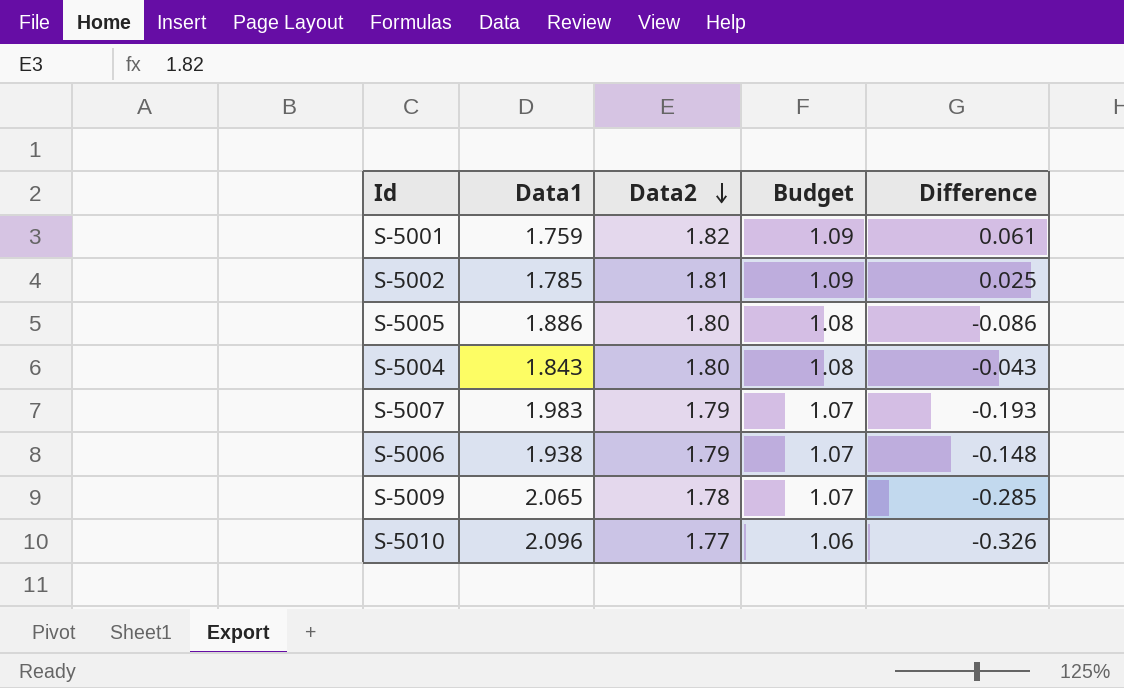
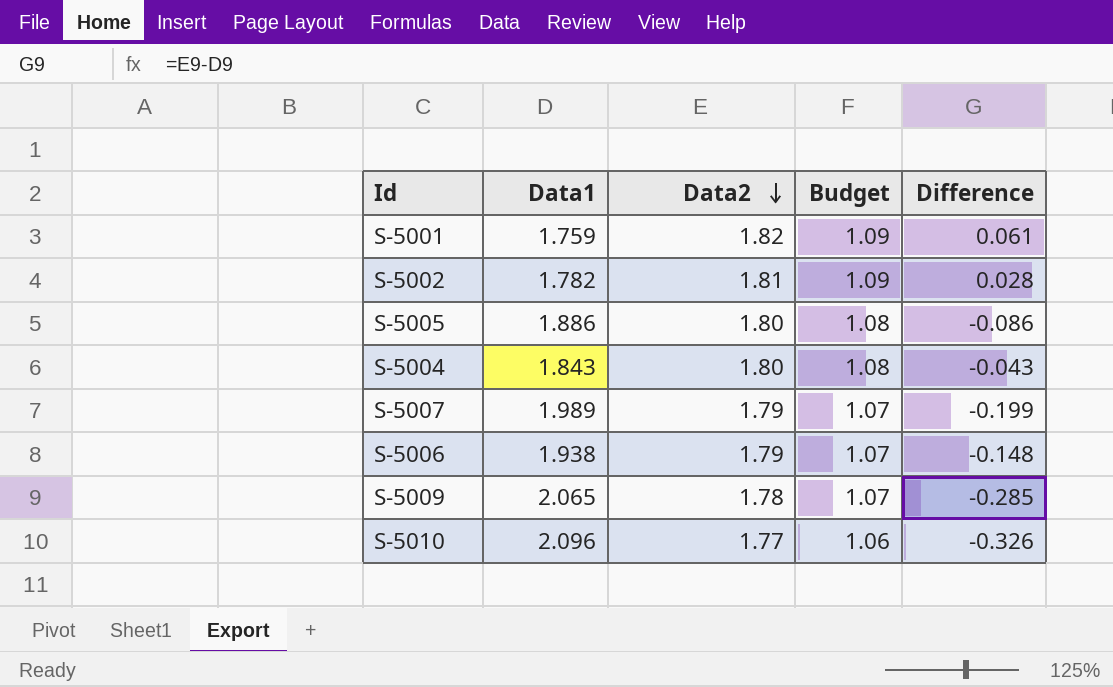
S-5002 | Data1: 1.785 -> 1.782
S-5002 | Difference: 0.025 -> 0.028
S-5007 | Data1: 1.983 -> 1.989
S-5007 | Difference: -0.193 -> -0.199

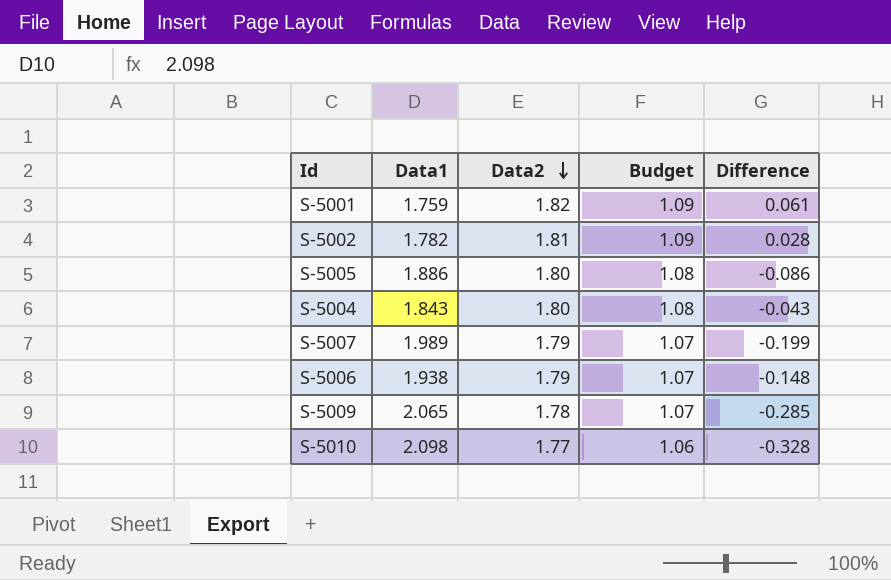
S-5010 | Data1: 2.096 -> 2.098
S-5010 | Difference: -0.326 -> -0.328

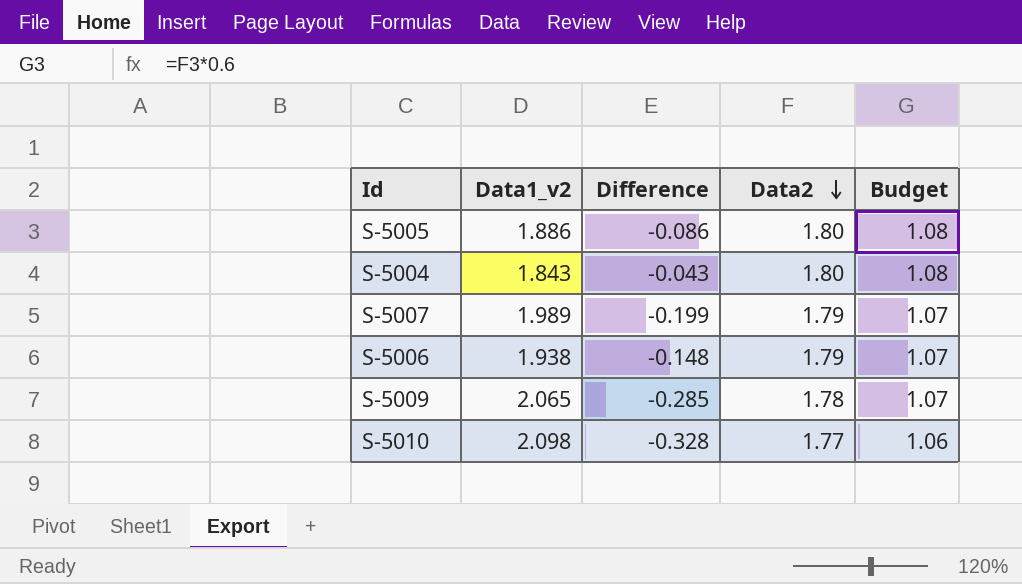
column name: Data1 -> Data1_v2
column Difference | position: 5 -> 3
row S-5001: 1.759 | 1.82 | 1.09 | 0.061 -> none
row S-5002: 1.782 | 1.81 | 1.09 | 0.028 -> none

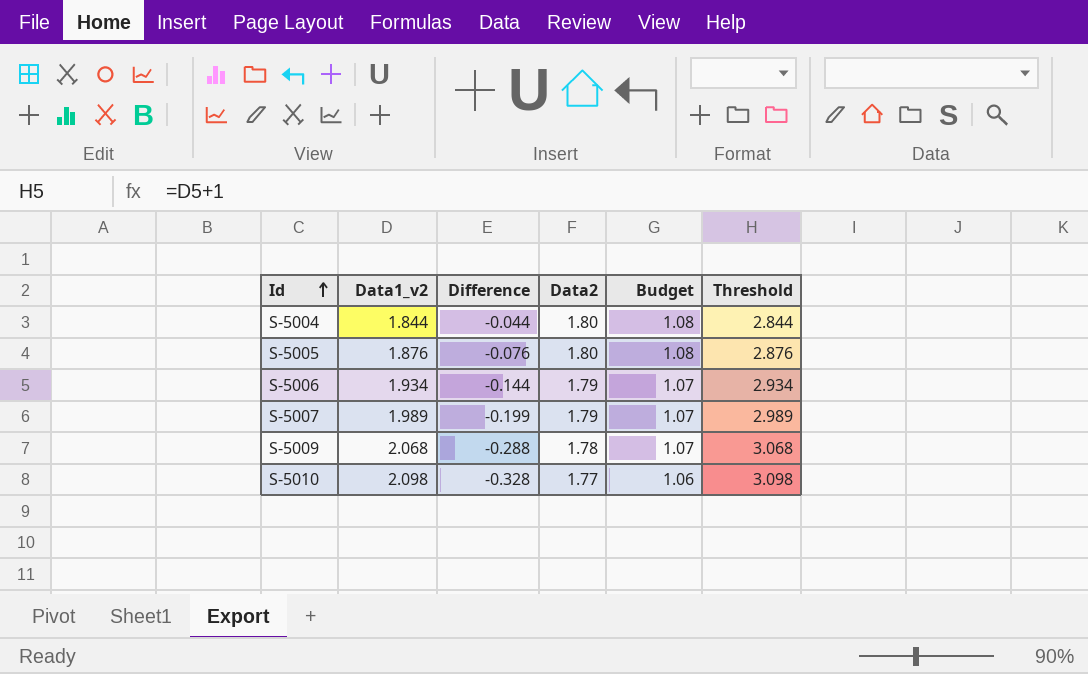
row order: Data2 descending -> Id ascending
column Threshold | formula: none -> [Data1_v2] + 1
S-5004 | Data1_v2: 1.843 -> 1.844
S-5004 | Difference: -0.043 -> -0.044
S-5005 | Data1_v2: 1.886 -> 1.876
S-5005 | Difference: -0.086 -> -0.076
S-5006 | Data1_v2: 1.938 -> 1.934
S-5006 | Difference: -0.148 -> -0.144
S-5009 | Data1_v2: 2.065 -> 2.068
S-5009 | Difference: -0.285 -> -0.288

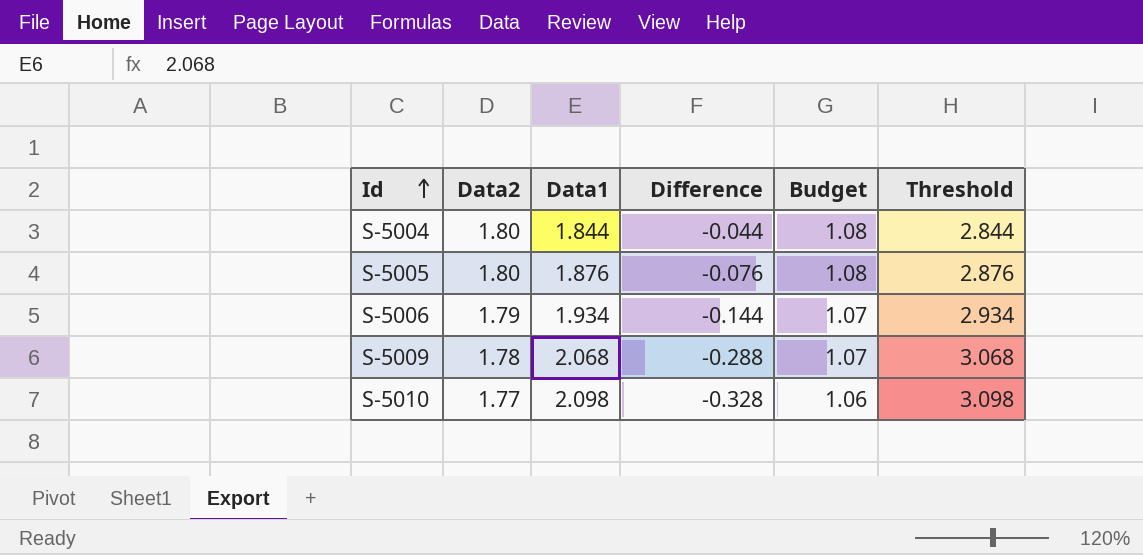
column Data2 | position: 4 -> 2
column name: Data1_v2 -> Data1
row S-5007: 1.989 | -0.199 | 1.79 | 1.07 | 2.989 -> none

